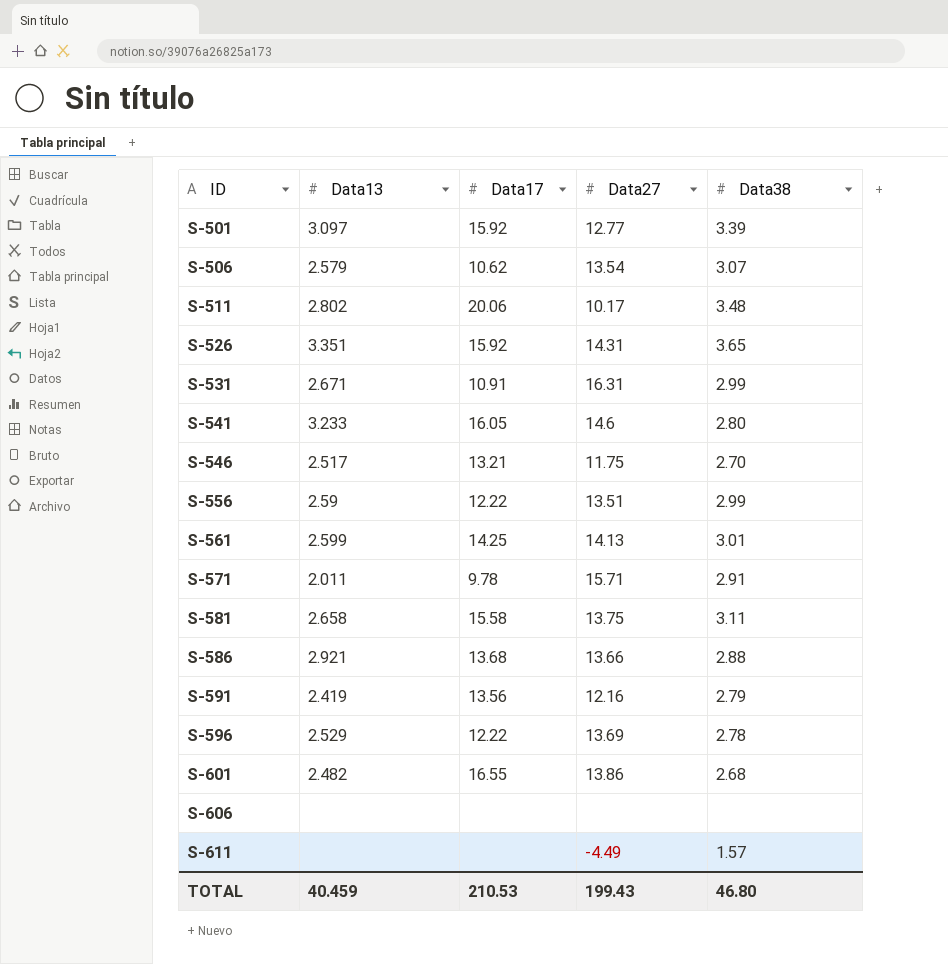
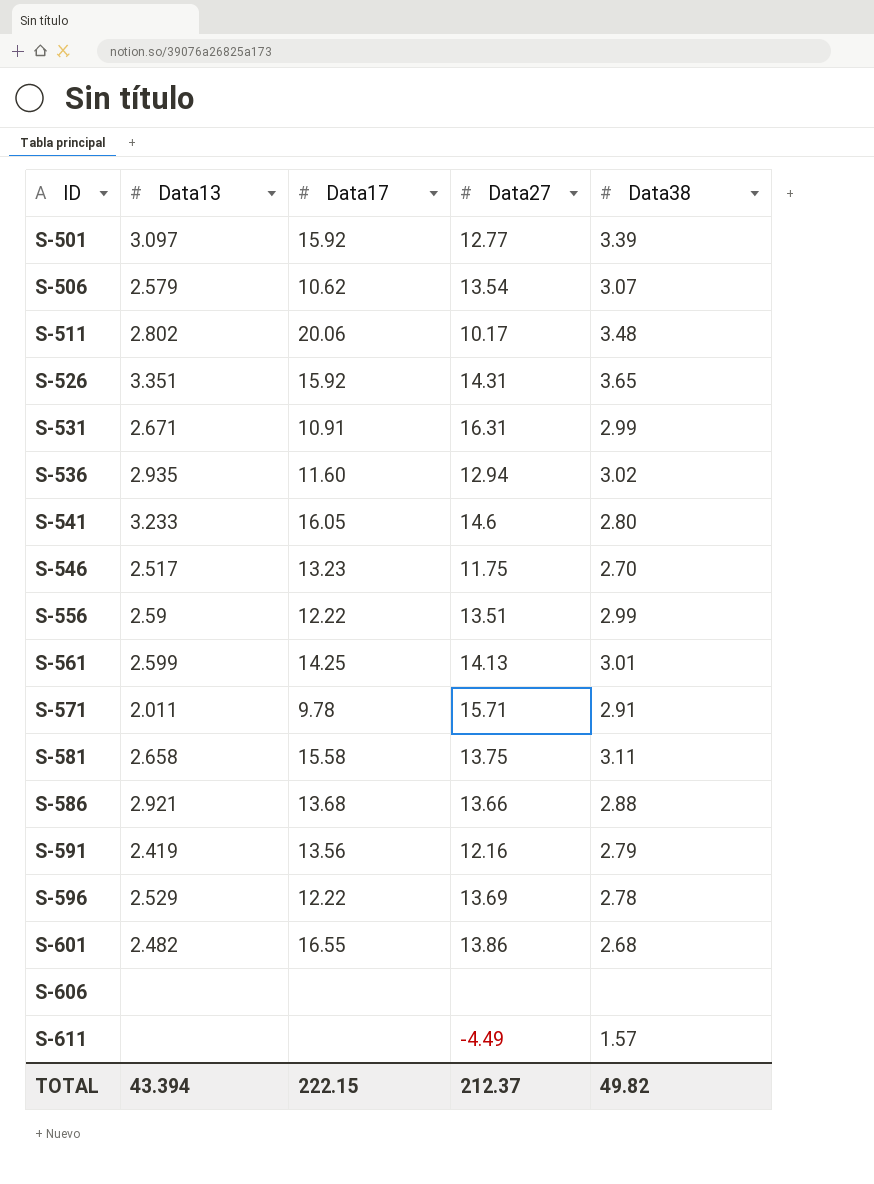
row S-536: none -> 2.935 | 11.60 | 12.94 | 3.02
S-546 | Data17: 13.21 -> 13.23
TOTAL | Data13: 40.459 -> 43.394
TOTAL | Data17: 210.53 -> 222.15
TOTAL | Data27: 199.43 -> 212.37
TOTAL | Data38: 46.80 -> 49.82

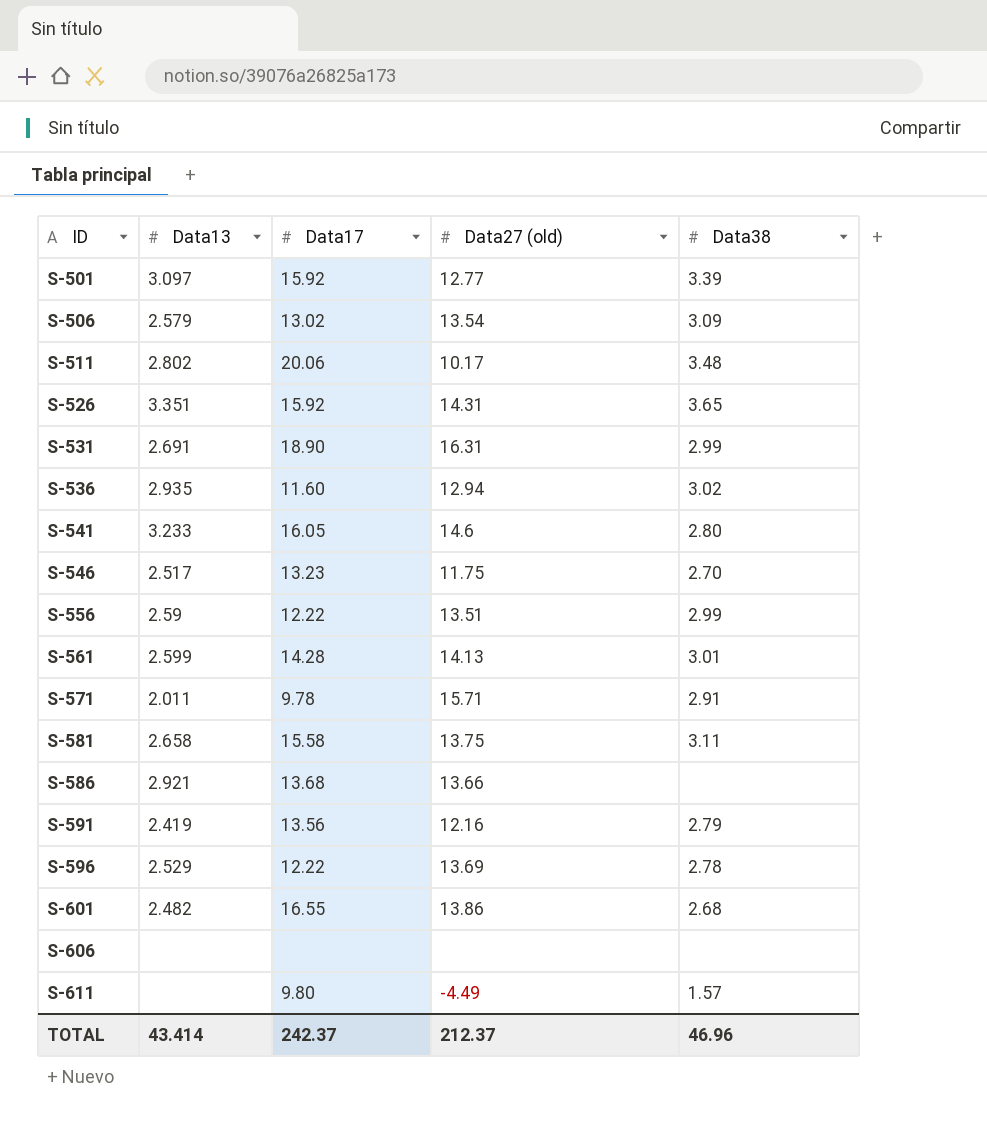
column name: Data27 -> Data27 (old)
S-506 | Data17: 10.62 -> 13.02
S-506 | Data38: 3.07 -> 3.09
S-531 | Data13: 2.671 -> 2.691
S-531 | Data17: 10.91 -> 18.90
S-561 | Data17: 14.25 -> 14.28
S-586 | Data38: 2.88 -> none
S-611 | Data17: none -> 9.80
TOTAL | Data13: 43.394 -> 43.414
TOTAL | Data17: 222.15 -> 242.37
TOTAL | Data38: 49.82 -> 46.96

